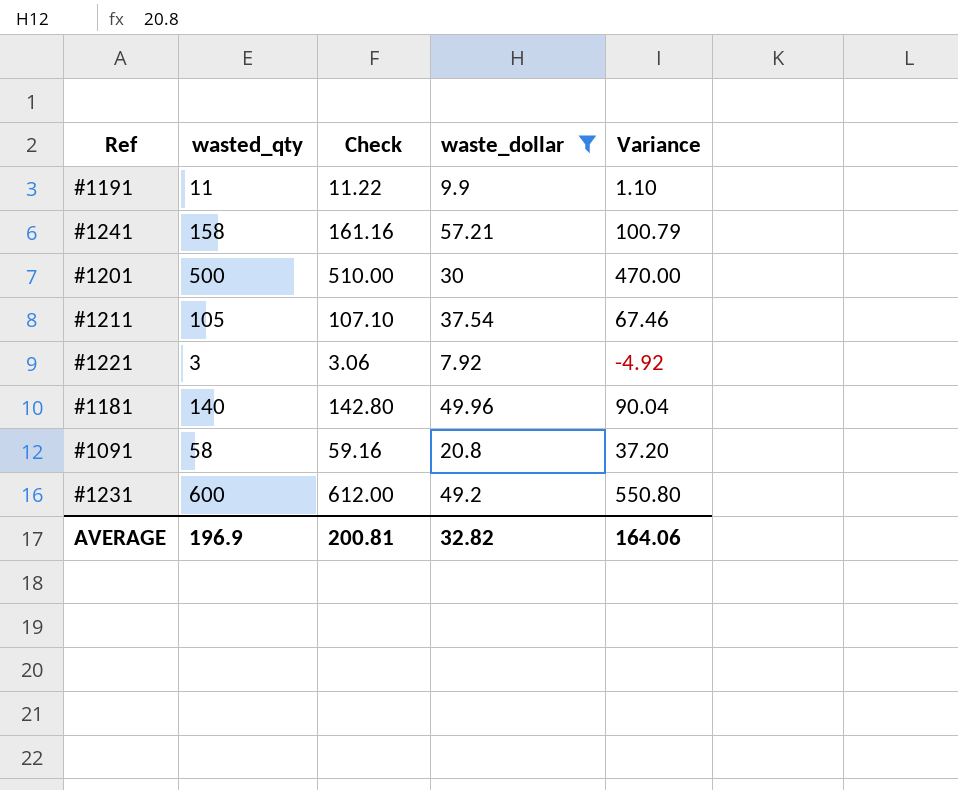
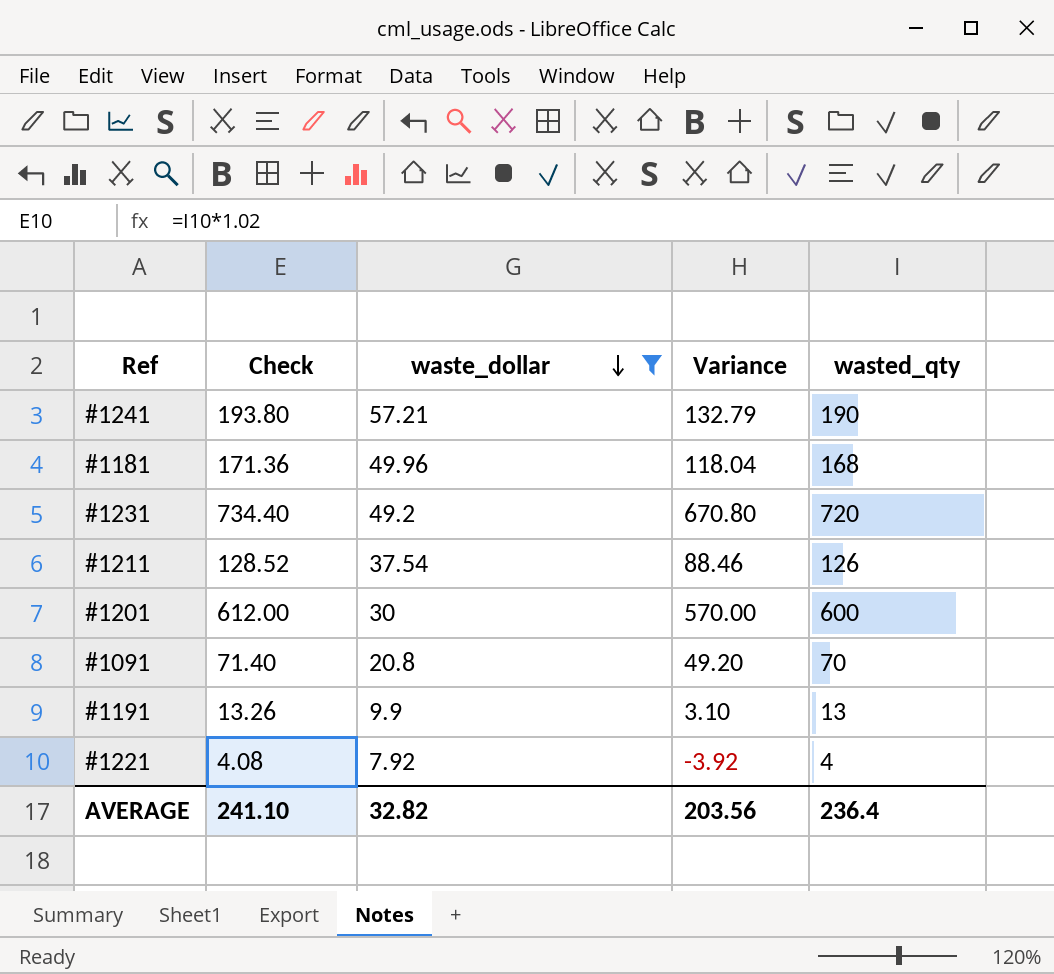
row order: none -> waste_dollar descending
column wasted_qty | position: 2 -> 5
#1241 | Check: 161.16 -> 193.80
#1241 | Variance: 100.79 -> 132.79
#1241 | wasted_qty: 158 -> 190
#1181 | Check: 142.80 -> 171.36
#1181 | Variance: 90.04 -> 118.04
#1181 | wasted_qty: 140 -> 168
#1231 | Check: 612.00 -> 734.40
#1231 | Variance: 550.80 -> 670.80
#1231 | wasted_qty: 600 -> 720
#1211 | Check: 107.10 -> 128.52
#1211 | Variance: 67.46 -> 88.46
#1211 | wasted_qty: 105 -> 126
#1201 | Check: 510.00 -> 612.00
#1201 | Variance: 470.00 -> 570.00
#1201 | wasted_qty: 500 -> 600
#1091 | Check: 59.16 -> 71.40
#1091 | Variance: 37.20 -> 49.20
#1091 | wasted_qty: 58 -> 70
#1191 | Check: 11.22 -> 13.26
#1191 | Variance: 1.10 -> 3.10
#1191 | wasted_qty: 11 -> 13
#1221 | Check: 3.06 -> 4.08
#1221 | Variance: -4.92 -> -3.92
#1221 | wasted_qty: 3 -> 4
AVERAGE | Check: 200.81 -> 241.10
AVERAGE | Variance: 164.06 -> 203.56
AVERAGE | wasted_qty: 196.9 -> 236.4

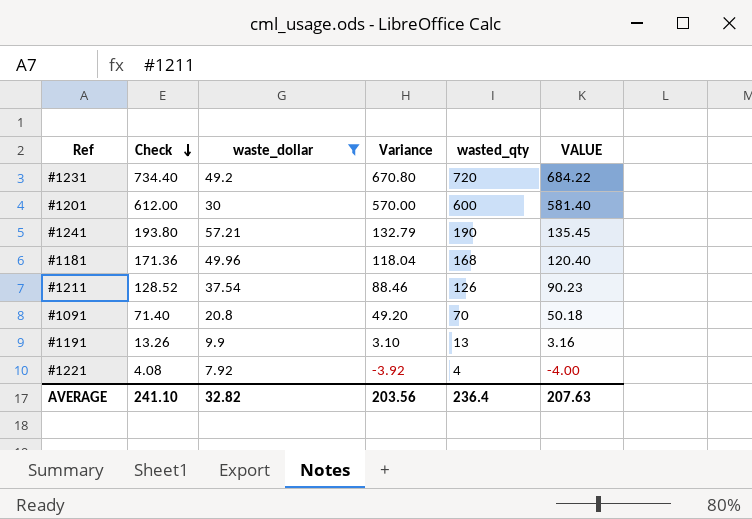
row order: waste_dollar descending -> Check descending
column VALUE | formula: none -> [Variance] * 1.02

